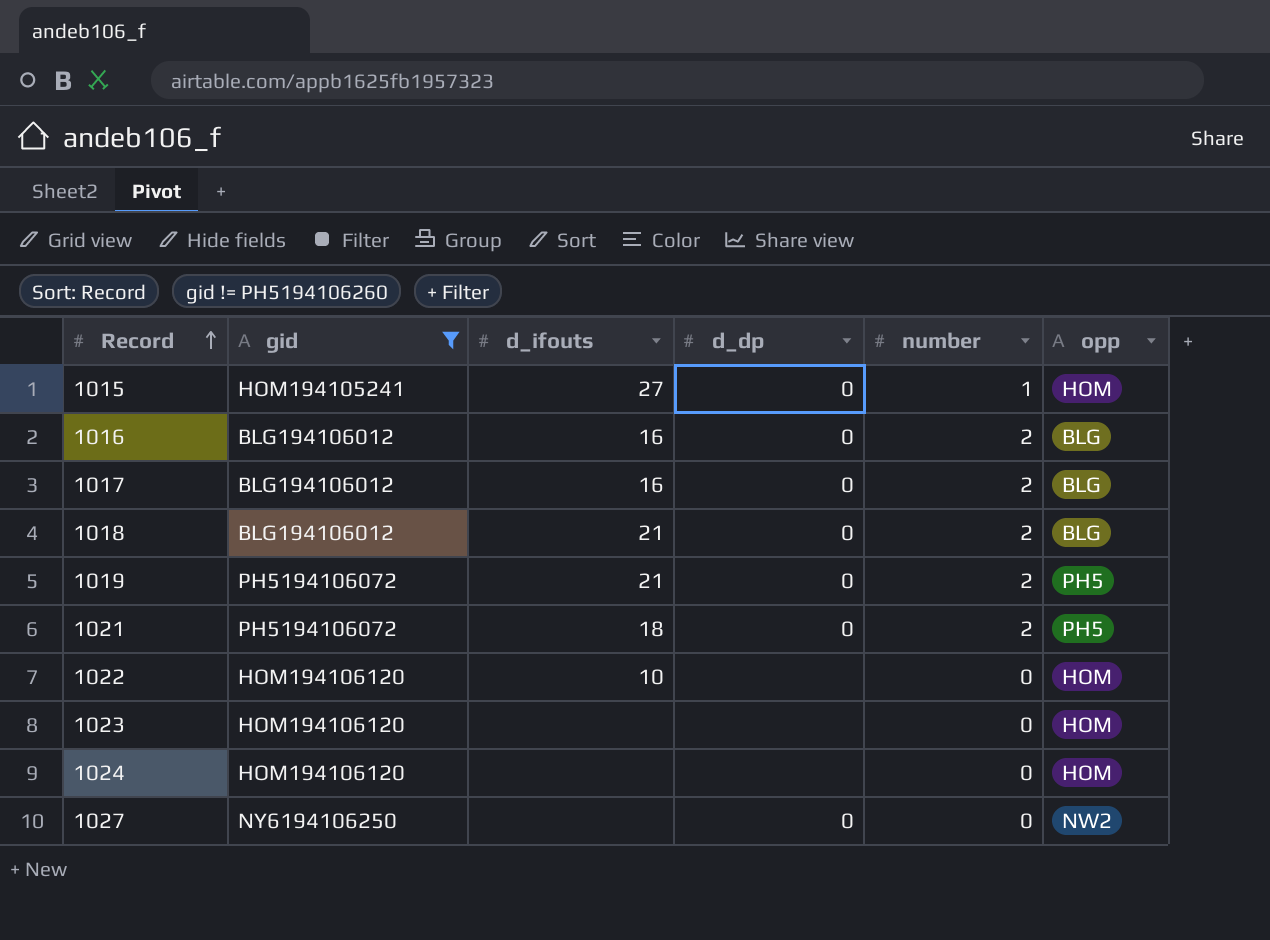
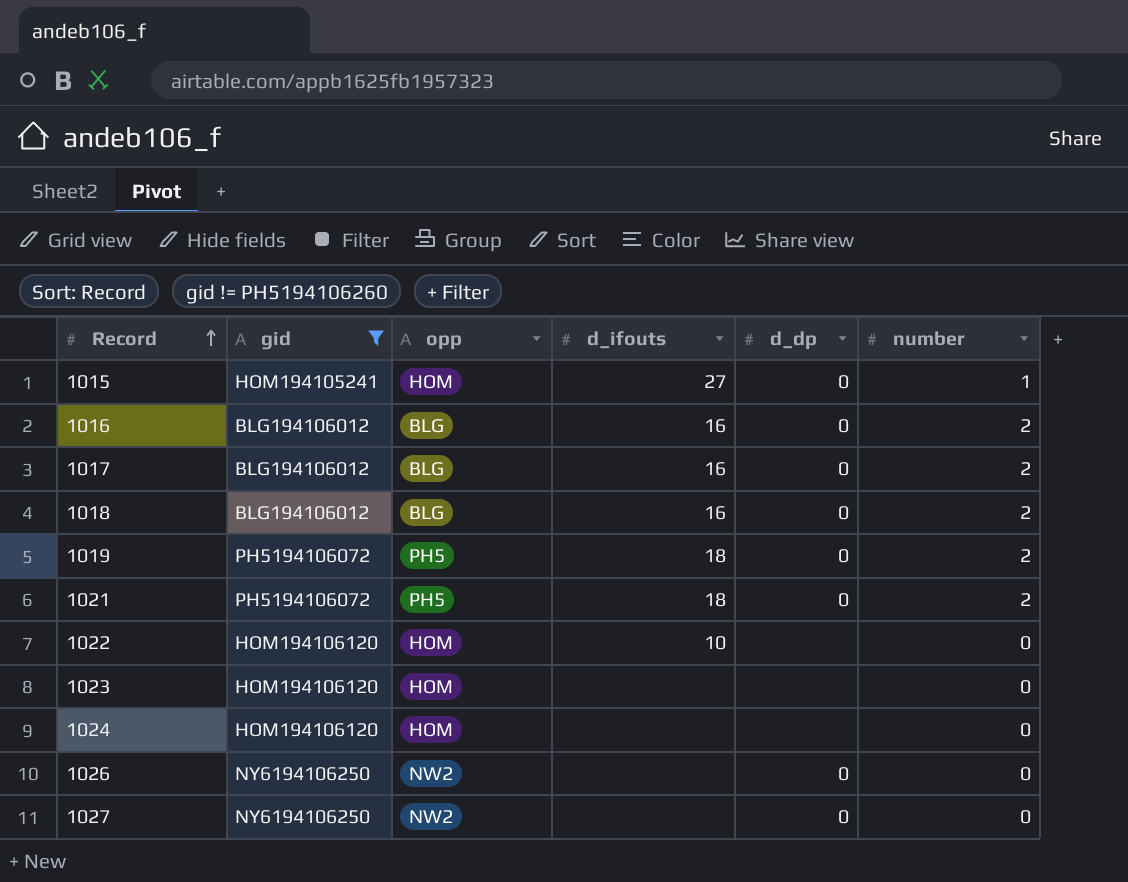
column opp | position: 6 -> 3
1018 | d_ifouts: 21 -> 16
1019 | d_ifouts: 21 -> 18
row 1026: none -> NY6194106250 | NW2 | none | 0 | 0

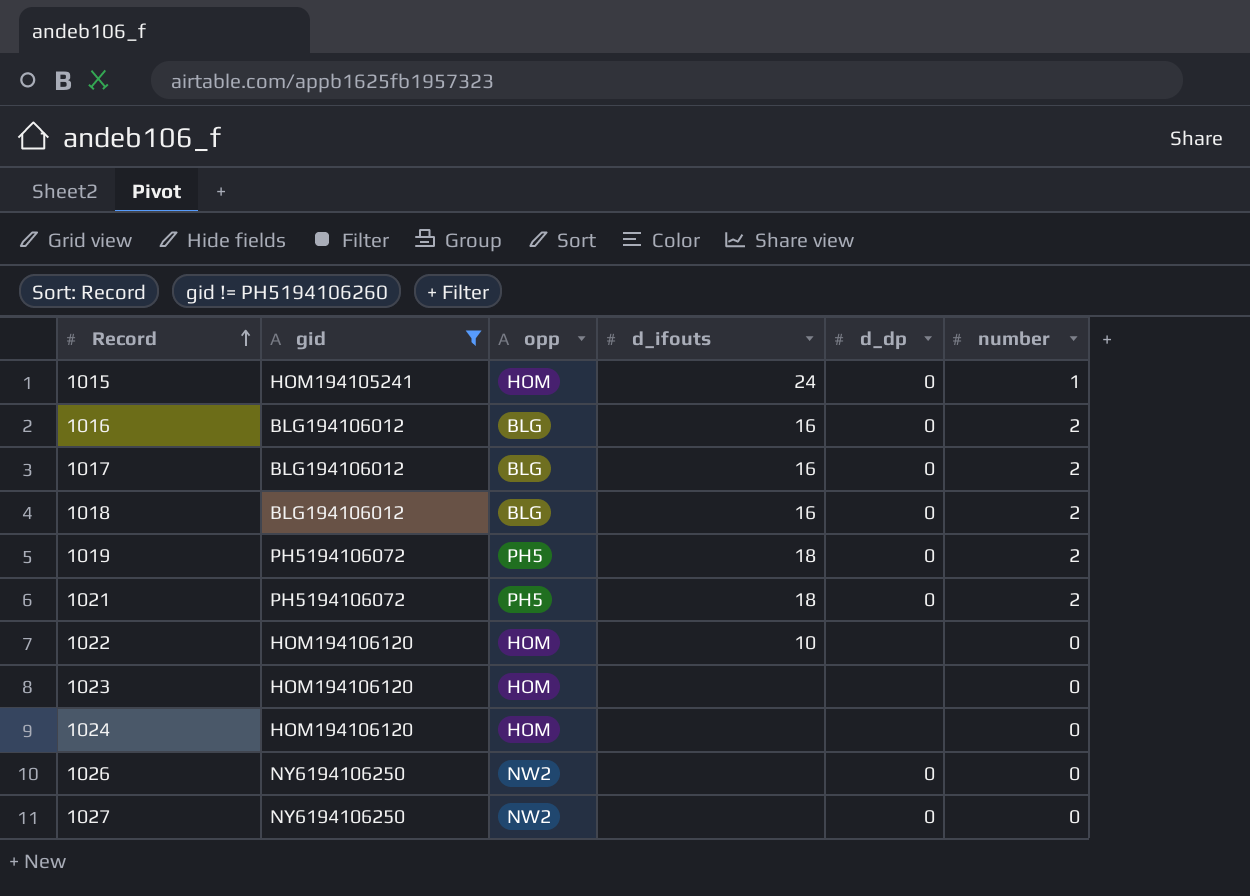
1015 | d_ifouts: 27 -> 24

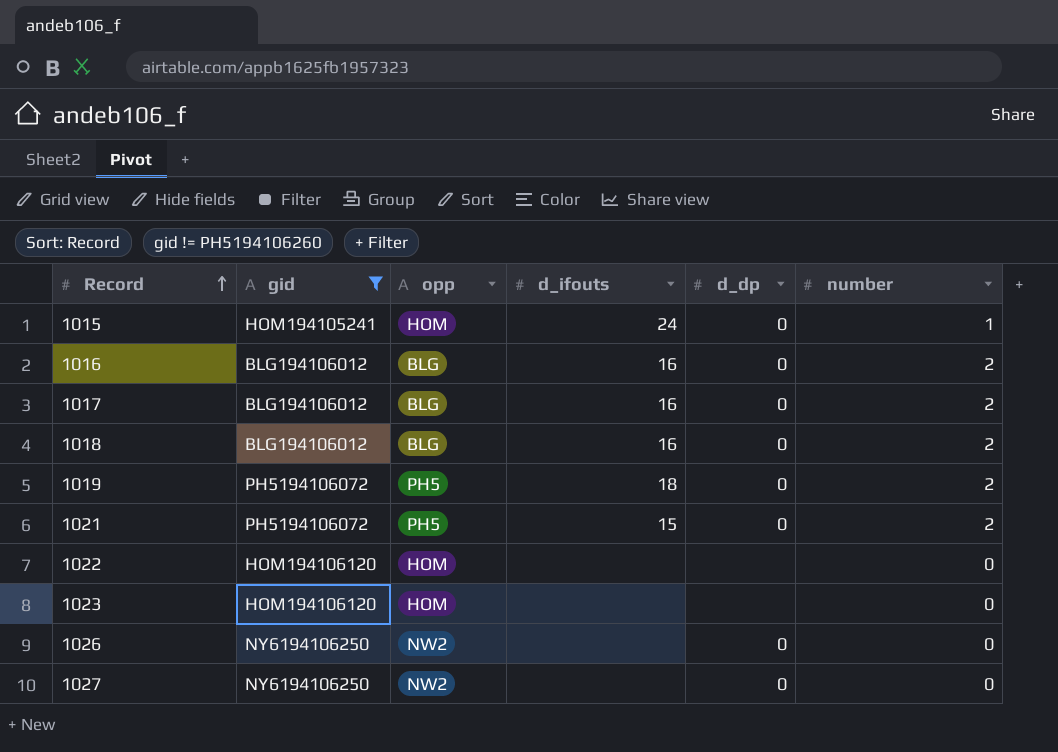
row 1024: HOM194106120 | HOM | none | none | 0 -> none
1021 | d_ifouts: 18 -> 15
1022 | d_ifouts: 10 -> none

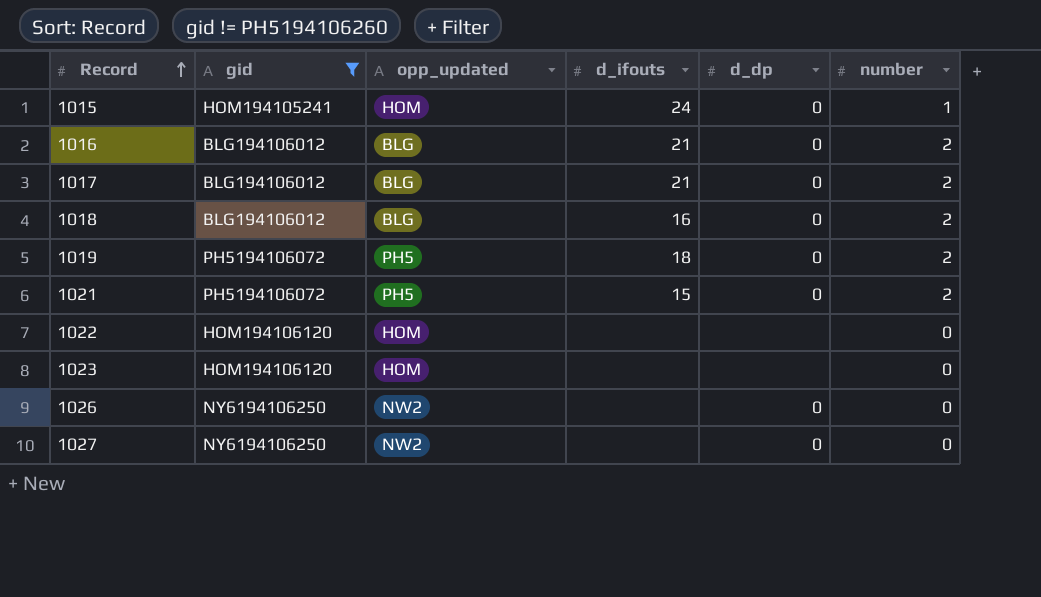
column name: opp -> opp_updated
1016 | d_ifouts: 16 -> 21
1017 | d_ifouts: 16 -> 21

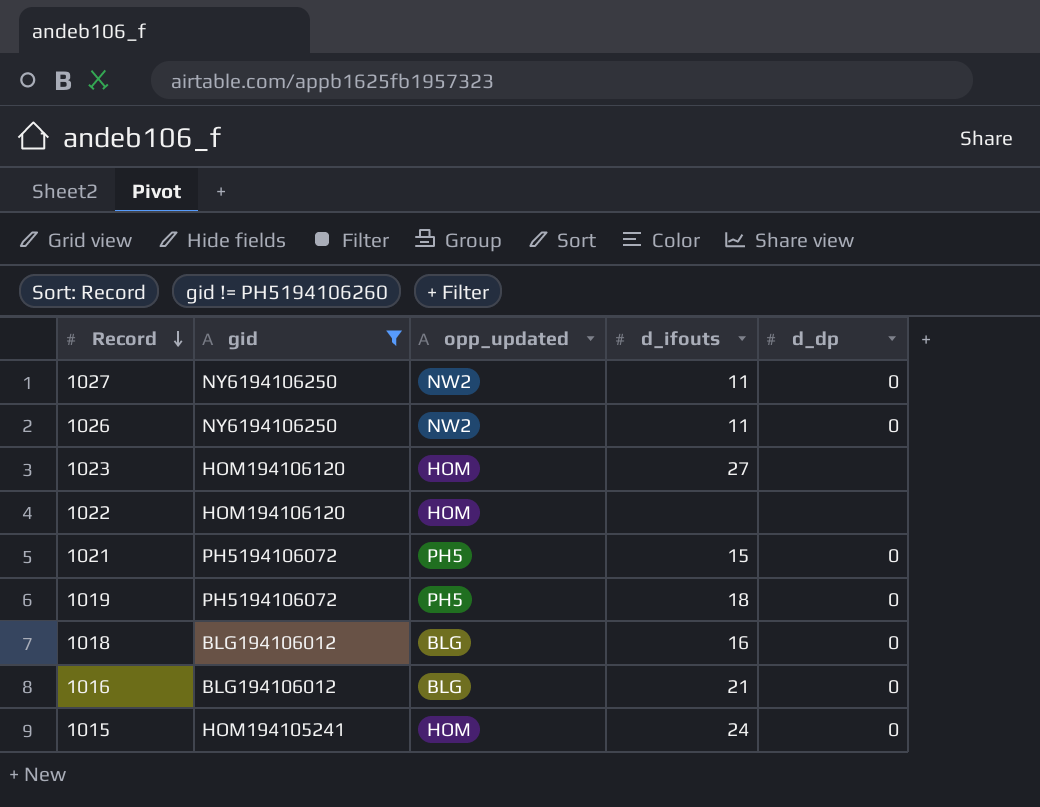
row order: Record ascending -> Record descending
column number | position: 6 -> none
row 1017: BLG194106012 | BLG | 21 | 0 | 2 -> none
1027 | d_ifouts: none -> 11
1026 | d_ifouts: none -> 11
1023 | d_ifouts: none -> 27

